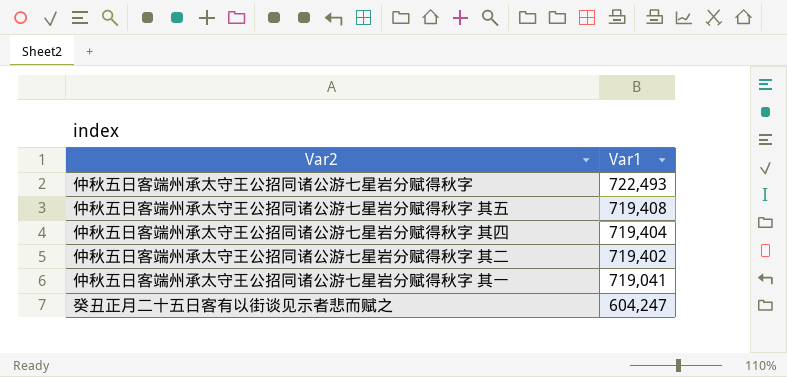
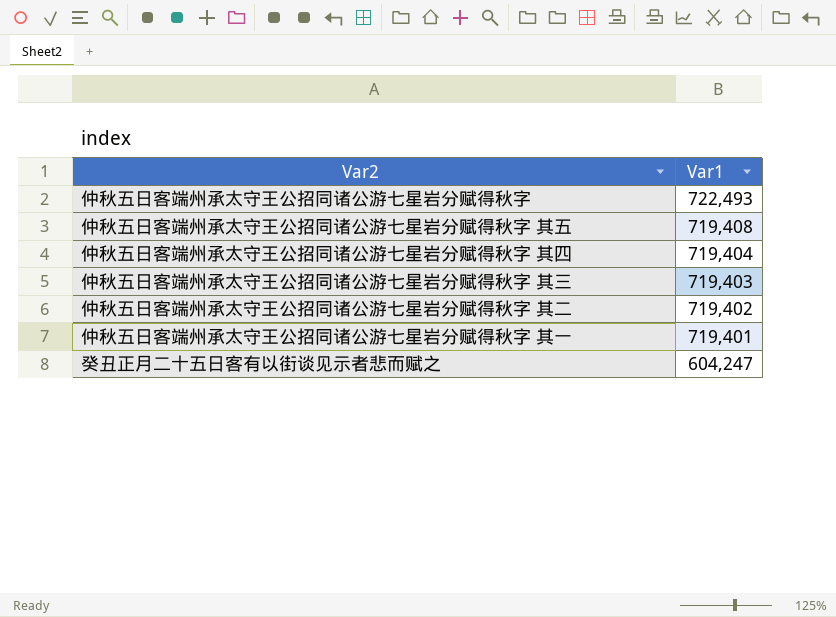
row 仲秋五日客端州承太守王公招同诸公游七星岩分赋得秋字 其三: none -> 719,403
仲秋五日客端州承太守王公招同诸公游七星岩分赋得秋字 其一 | Var1: 719,041 -> 719,401

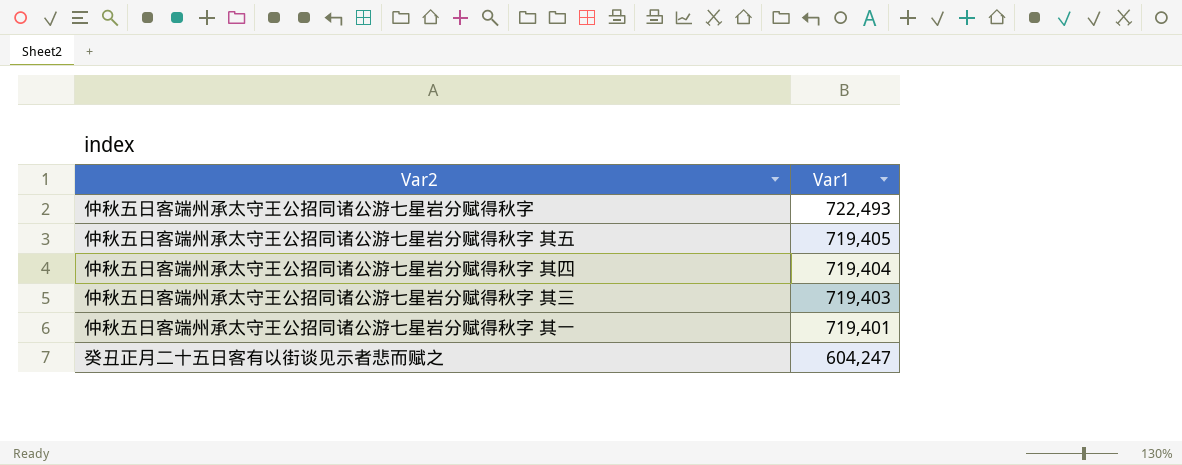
row 仲秋五日客端州承太守王公招同诸公游七星岩分赋得秋字 其二: 719,402 -> none
仲秋五日客端州承太守王公招同诸公游七星岩分赋得秋字 其五 | Var1: 719,408 -> 719,405

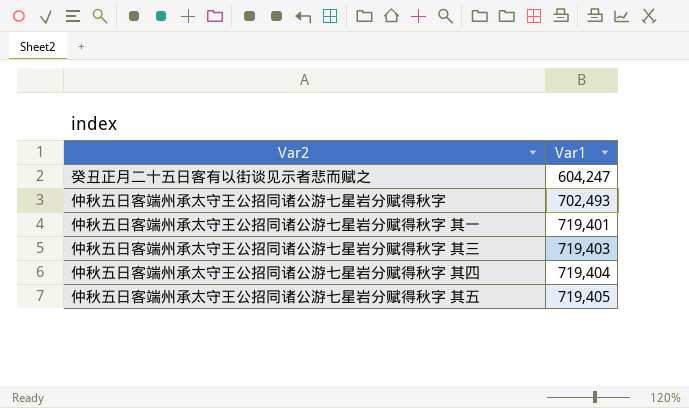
row order: Var1 descending -> Var1 ascending
仲秋五日客端州承太守王公招同诸公游七星岩分赋得秋字 | Var1: 722,493 -> 702,493

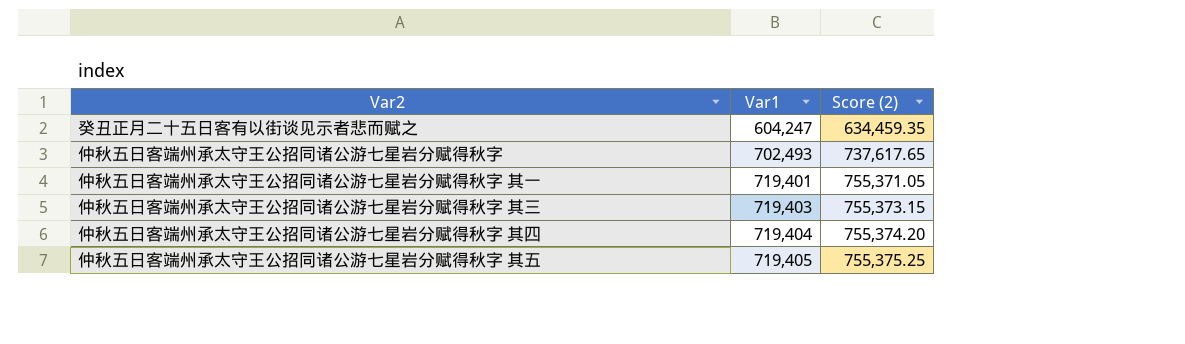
column Score (2) | formula: none -> [Var1] * 1.05

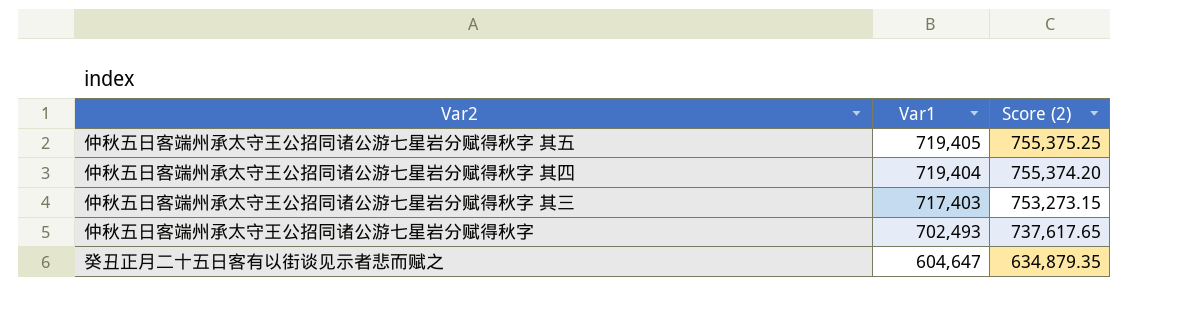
row order: Var1 ascending -> Var1 descending
row 仲秋五日客端州承太守王公招同诸公游七星岩分赋得秋字 其一: 719,401 | 755,371.05 -> none
仲秋五日客端州承太守王公招同诸公游七星岩分赋得秋字 其三 | Var1: 719,403 -> 717,403
仲秋五日客端州承太守王公招同诸公游七星岩分赋得秋字 其三 | Score (2): 755,373.15 -> 753,273.15
癸丑正月二十五日客有以街谈见示者悲而赋之 | Var1: 604,247 -> 604,647
癸丑正月二十五日客有以街谈见示者悲而赋之 | Score (2): 634,459.35 -> 634,879.35

